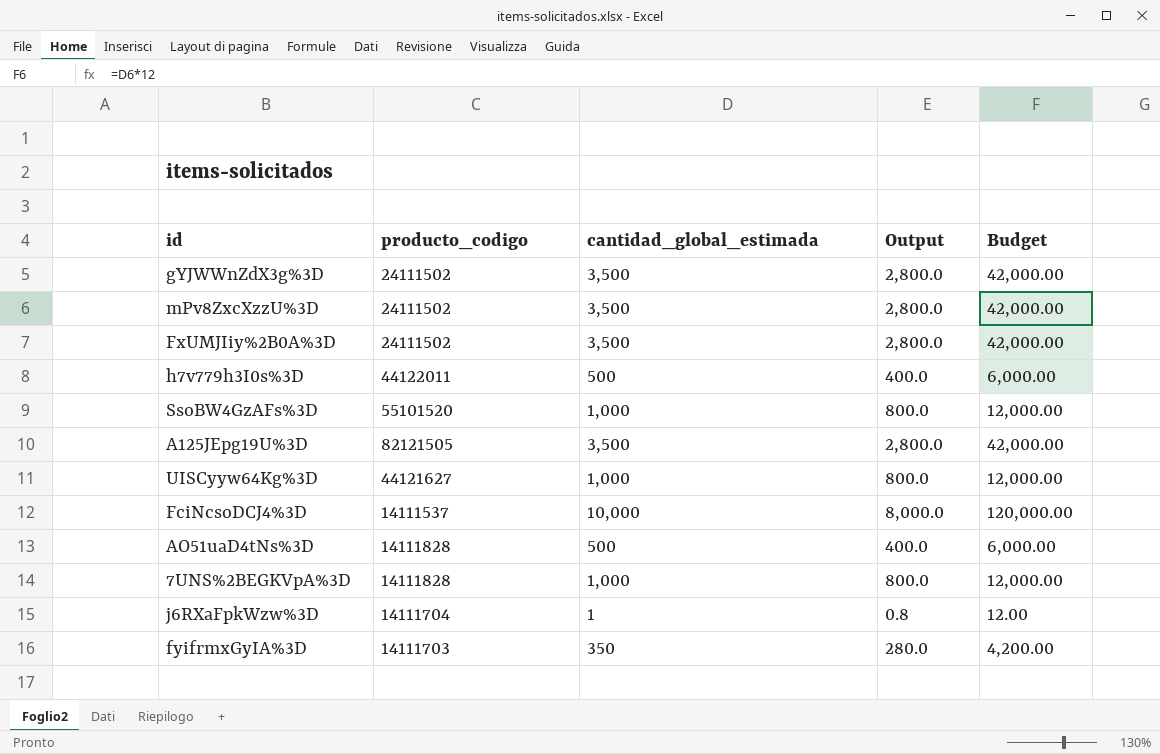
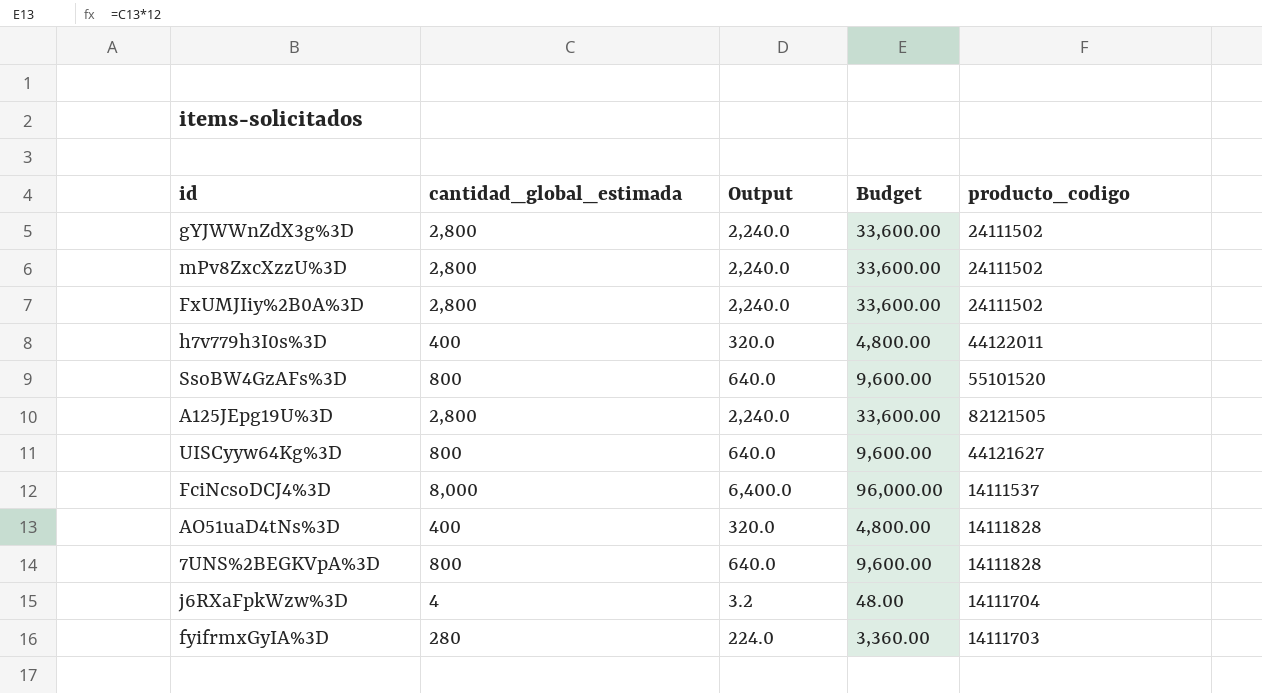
column producto_codigo | position: 2 -> 5
gYJWWnZdX3g%3D | cantidad_global_estimada: 3,500 -> 2,800
gYJWWnZdX3g%3D | Output: 2,800.0 -> 2,240.0
gYJWWnZdX3g%3D | Budget: 42,000.00 -> 33,600.00
mPv8ZxcXzzU%3D | cantidad_global_estimada: 3,500 -> 2,800
mPv8ZxcXzzU%3D | Output: 2,800.0 -> 2,240.0
mPv8ZxcXzzU%3D | Budget: 42,000.00 -> 33,600.00
FxUMJIiy%2B0A%3D | cantidad_global_estimada: 3,500 -> 2,800
FxUMJIiy%2B0A%3D | Output: 2,800.0 -> 2,240.0
FxUMJIiy%2B0A%3D | Budget: 42,000.00 -> 33,600.00
h7v779h3I0s%3D | cantidad_global_estimada: 500 -> 400
h7v779h3I0s%3D | Output: 400.0 -> 320.0
h7v779h3I0s%3D | Budget: 6,000.00 -> 4,800.00
SsoBW4GzAFs%3D | cantidad_global_estimada: 1,000 -> 800
SsoBW4GzAFs%3D | Output: 800.0 -> 640.0
SsoBW4GzAFs%3D | Budget: 12,000.00 -> 9,600.00
A125JEpg19U%3D | cantidad_global_estimada: 3,500 -> 2,800
A125JEpg19U%3D | Output: 2,800.0 -> 2,240.0
A125JEpg19U%3D | Budget: 42,000.00 -> 33,600.00
UISCyyw64Kg%3D | cantidad_global_estimada: 1,000 -> 800
UISCyyw64Kg%3D | Output: 800.0 -> 640.0
UISCyyw64Kg%3D | Budget: 12,000.00 -> 9,600.00
FciNcsoDCJ4%3D | cantidad_global_estimada: 10,000 -> 8,000
FciNcsoDCJ4%3D | Output: 8,000.0 -> 6,400.0
FciNcsoDCJ4%3D | Budget: 120,000.00 -> 96,000.00
AO51uaD4tNs%3D | cantidad_global_estimada: 500 -> 400
AO51uaD4tNs%3D | Output: 400.0 -> 320.0
AO51uaD4tNs%3D | Budget: 6,000.00 -> 4,800.00
7UNS%2BEGKVpA%3D | cantidad_global_estimada: 1,000 -> 800
7UNS%2BEGKVpA%3D | Output: 800.0 -> 640.0
7UNS%2BEGKVpA%3D | Budget: 12,000.00 -> 9,600.00
j6RXaFpkWzw%3D | cantidad_global_estimada: 1 -> 4
j6RXaFpkWzw%3D | Output: 0.8 -> 3.2
j6RXaFpkWzw%3D | Budget: 12.00 -> 48.00
fyifrmxGyIA%3D | cantidad_global_estimada: 350 -> 280
fyifrmxGyIA%3D | Output: 280.0 -> 224.0
fyifrmxGyIA%3D | Budget: 4,200.00 -> 3,360.00

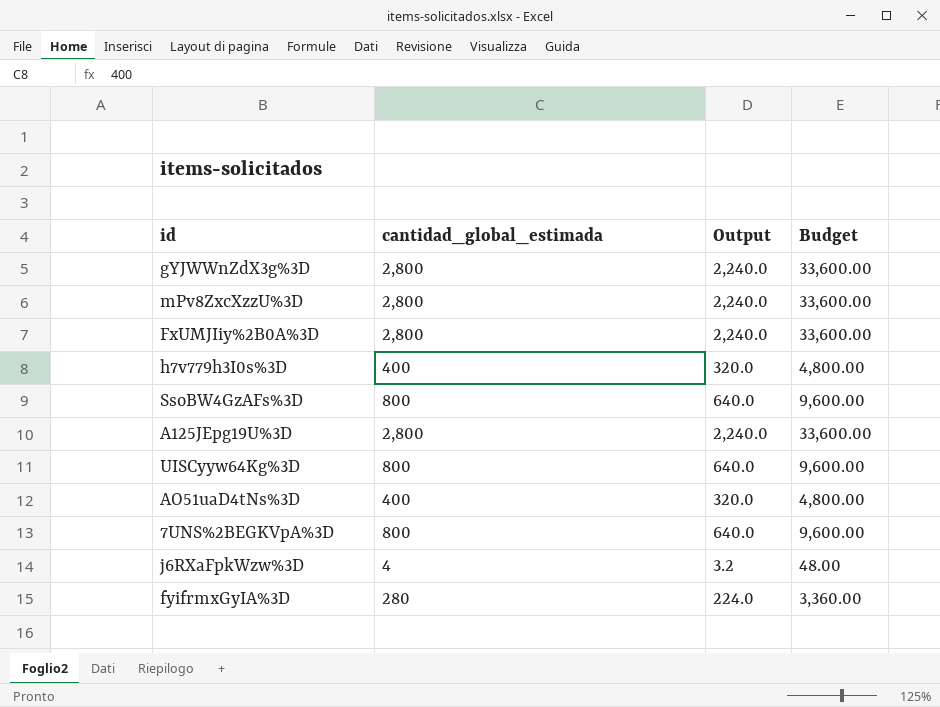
column producto_codigo | position: 5 -> none
row FciNcsoDCJ4%3D: 8,000 | 6,400.0 | 96,000.00 | 14111537 -> none

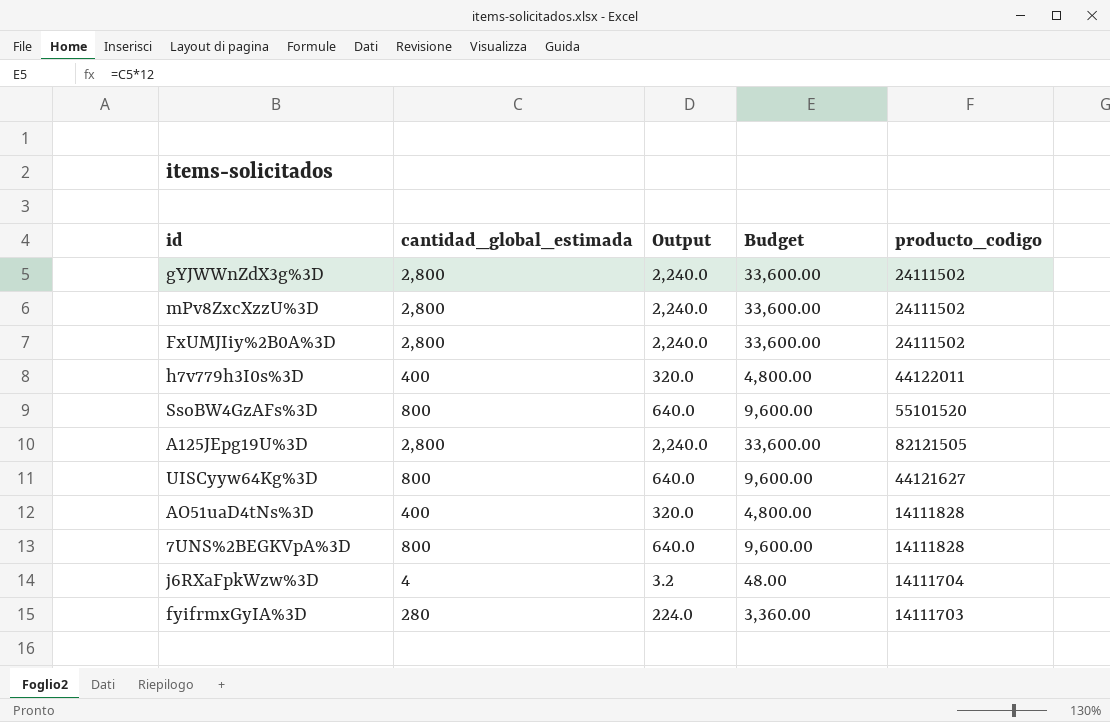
column producto_codigo | position: none -> 5

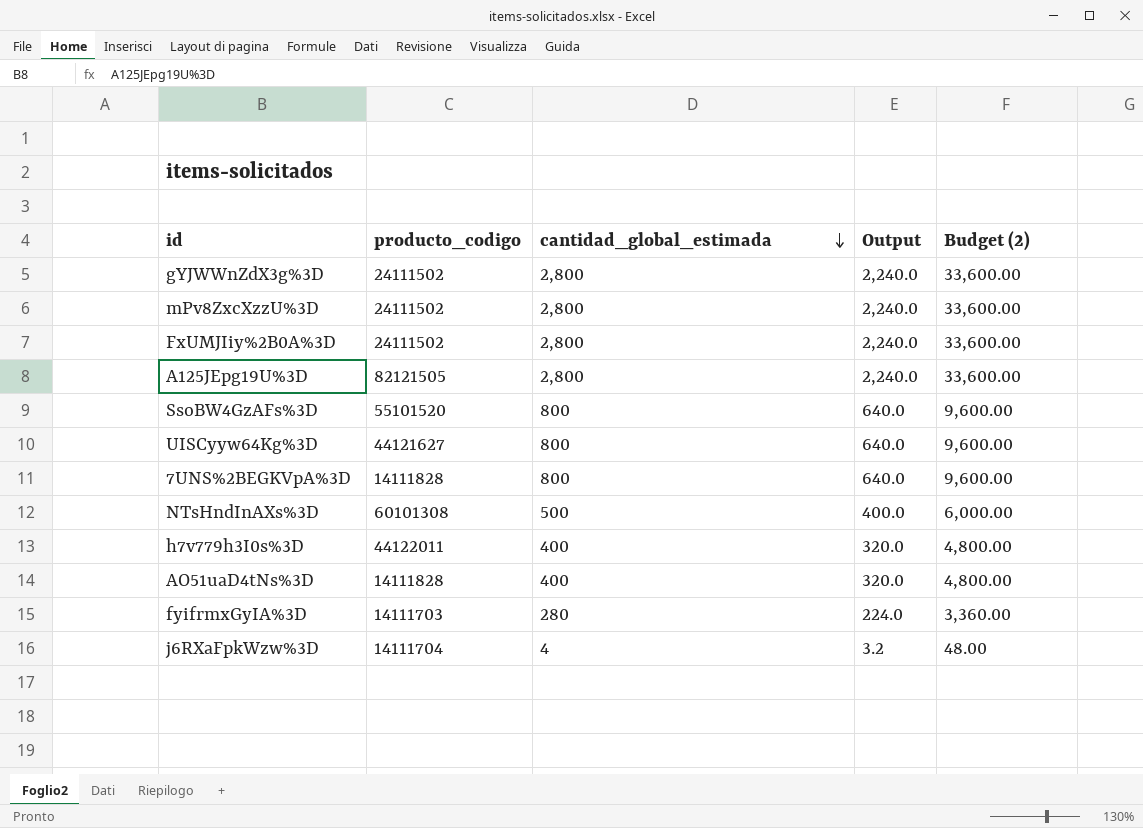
row order: none -> cantidad_global_estimada descending
column producto_codigo | position: 5 -> 2
column name: Budget -> Budget (2)
row NTsHndInAXs%3D: none -> 60101308 | 500 | 400.0 | 6,000.00

